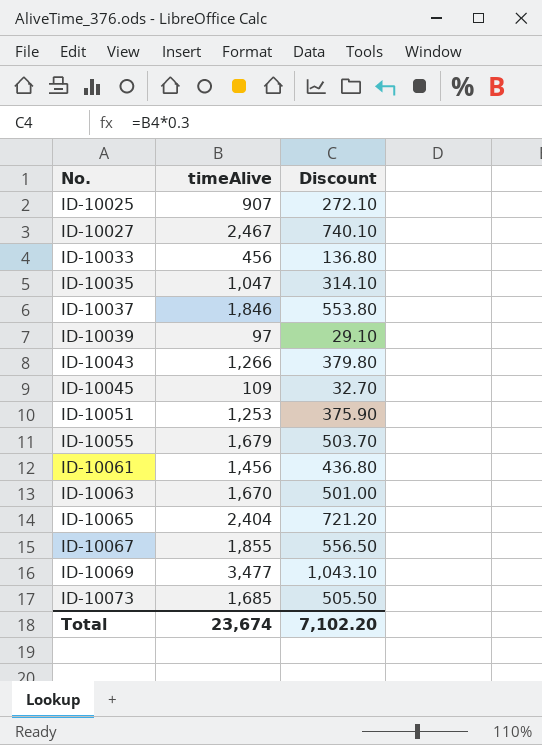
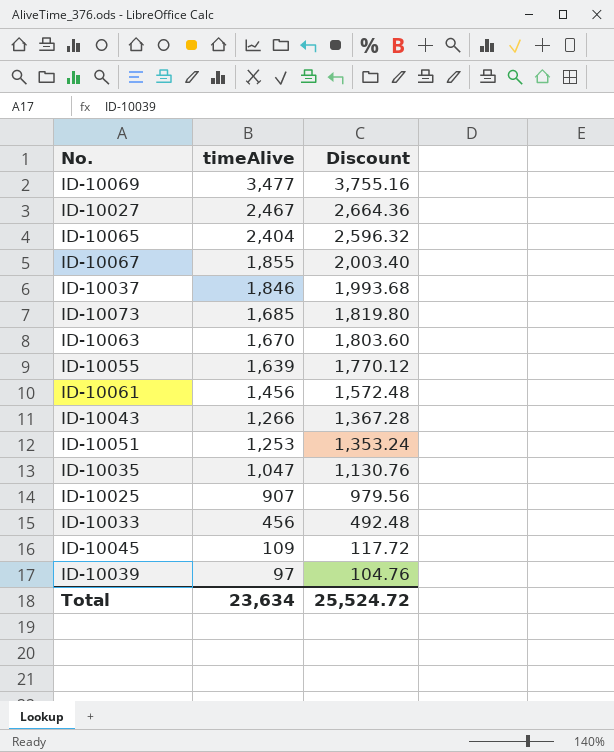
row order: No. ascending -> timeAlive descending
column Discount | formula: [timeAlive] * 0.3 -> [timeAlive] * 1.08
ID-10055 | timeAlive: 1,679 -> 1,639
Total | timeAlive: 23,674 -> 23,634
Total | Discount: 7,102.20 -> 25,524.72

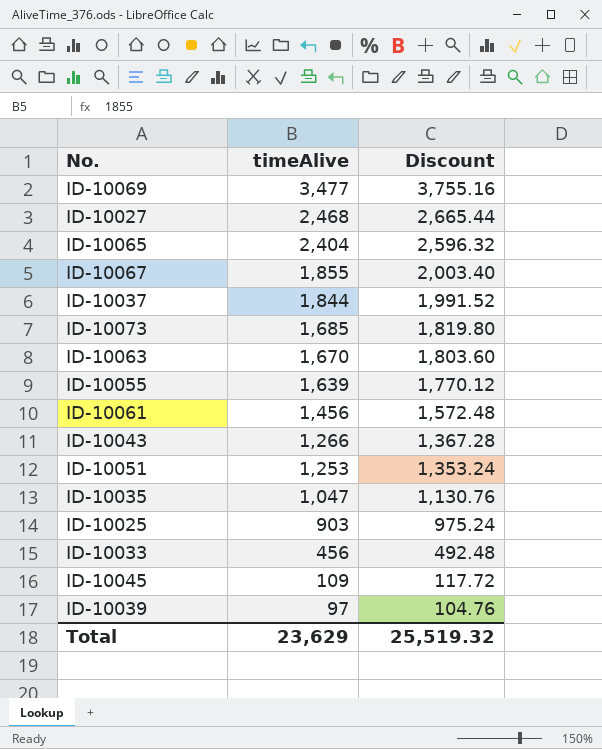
ID-10027 | timeAlive: 2,467 -> 2,468
ID-10027 | Discount: 2,664.36 -> 2,665.44
ID-10037 | timeAlive: 1,846 -> 1,844
ID-10037 | Discount: 1,993.68 -> 1,991.52
ID-10025 | timeAlive: 907 -> 903
ID-10025 | Discount: 979.56 -> 975.24
Total | timeAlive: 23,634 -> 23,629
Total | Discount: 25,524.72 -> 25,519.32

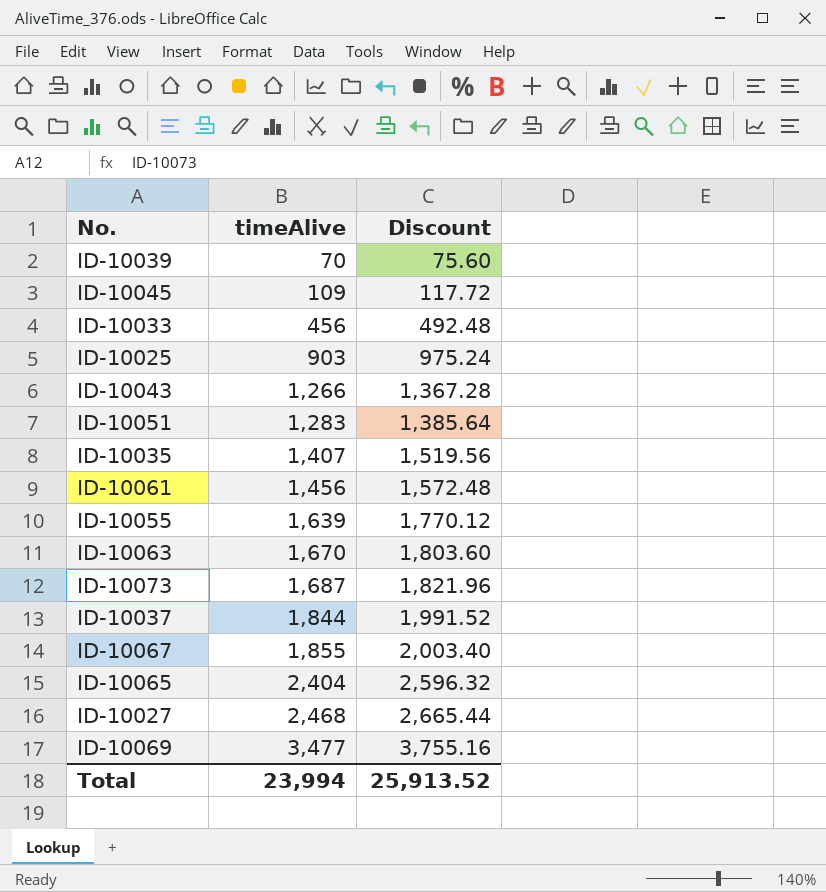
row order: timeAlive descending -> timeAlive ascending
ID-10039 | timeAlive: 97 -> 70
ID-10039 | Discount: 104.76 -> 75.60
ID-10051 | timeAlive: 1,253 -> 1,283
ID-10051 | Discount: 1,353.24 -> 1,385.64
ID-10035 | timeAlive: 1,047 -> 1,407
ID-10035 | Discount: 1,130.76 -> 1,519.56
ID-10073 | timeAlive: 1,685 -> 1,687
ID-10073 | Discount: 1,819.80 -> 1,821.96
Total | timeAlive: 23,629 -> 23,994
Total | Discount: 25,519.32 -> 25,913.52

